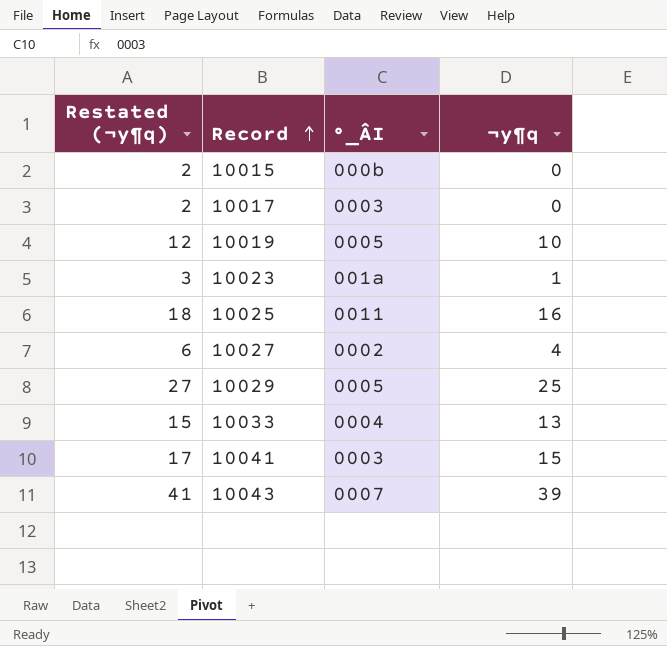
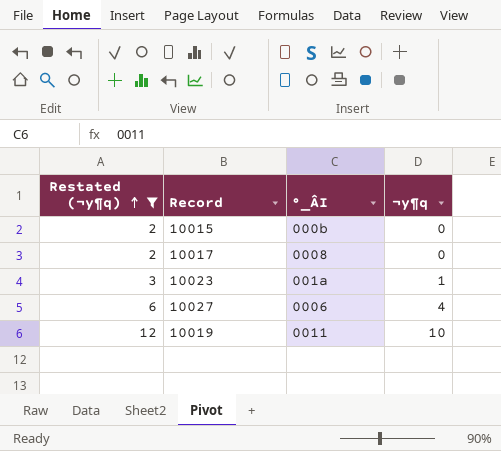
filter: none -> Restated (¬y¶q) <= 12
row order: Record ascending -> Restated (¬y¶q) ascending
10017 | °_ÂI: 0003 -> 0008
10027 | °_ÂI: 0002 -> 0006
10019 | °_ÂI: 0005 -> 0011

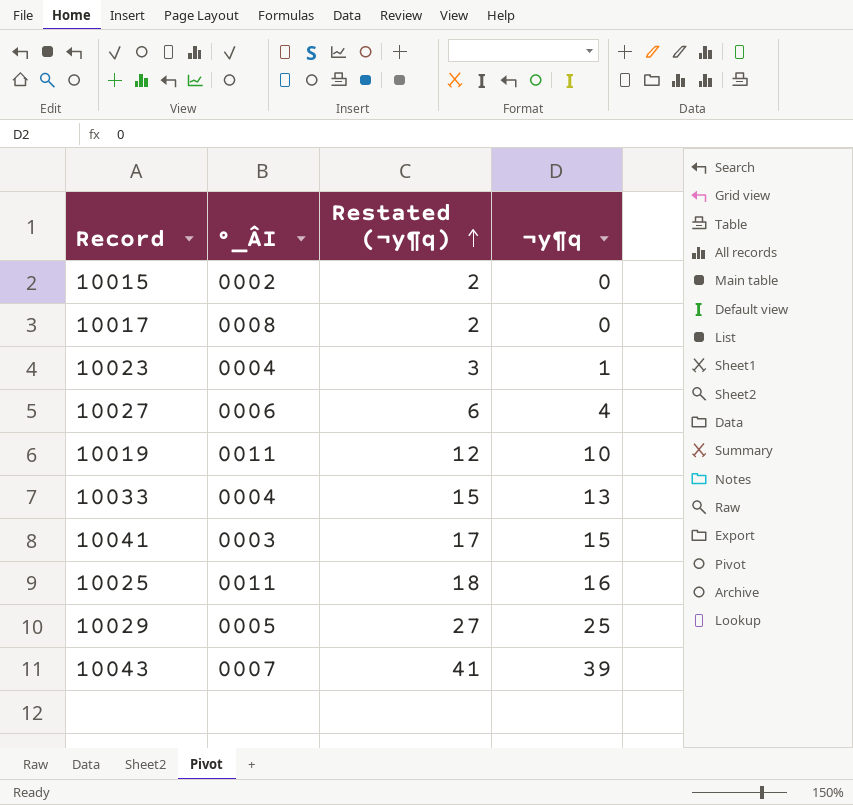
filter: Restated (¬y¶q) <= 12 -> none
column Restated (¬y¶q) | position: 1 -> 3
10015 | °_ÂI: 000b -> 0002
10023 | °_ÂI: 001a -> 0004

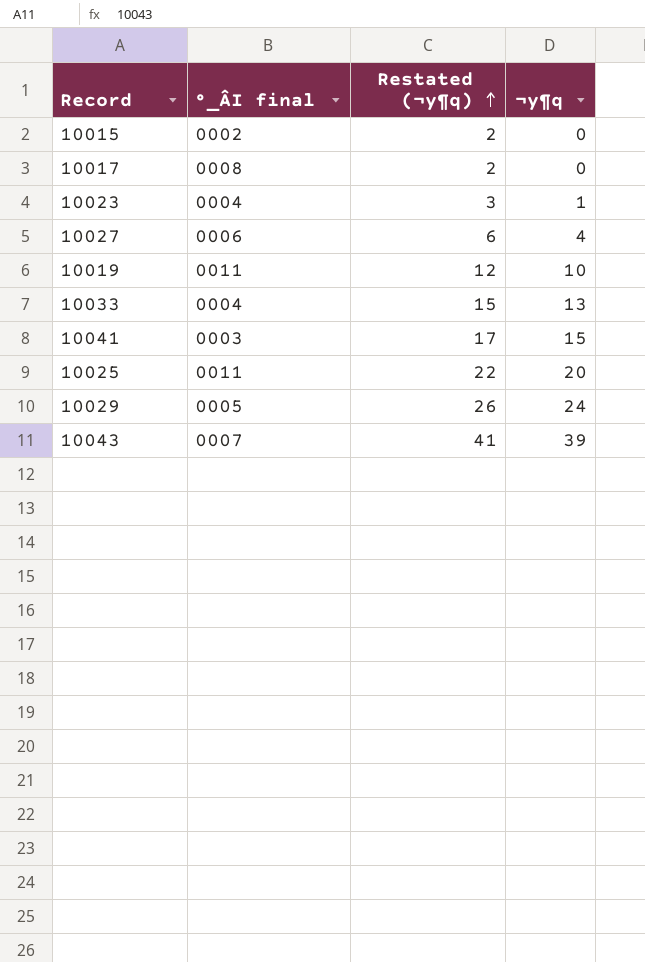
column name: °_ÂI -> °_ÂI final
10025 | Restated (¬y¶q): 18 -> 22
10025 | ¬y¶q: 16 -> 20
10029 | Restated (¬y¶q): 27 -> 26
10029 | ¬y¶q: 25 -> 24

